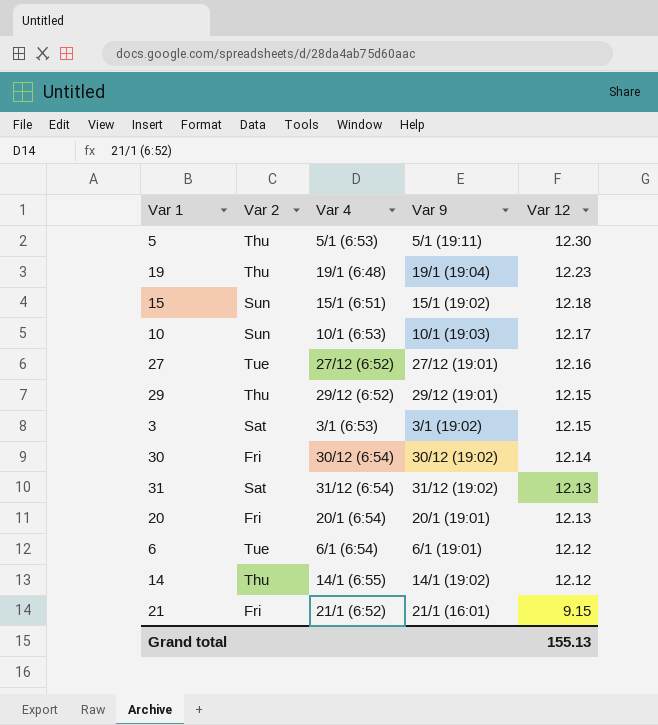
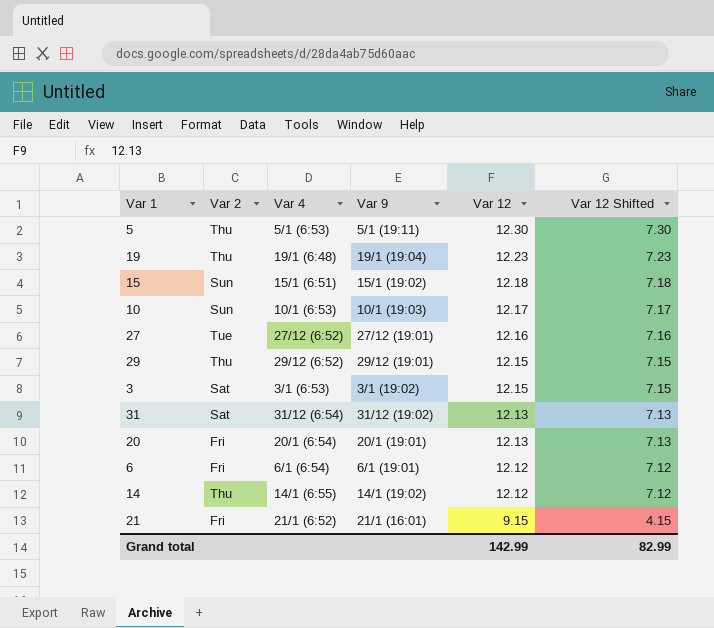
column Var 12 Shifted | formula: none -> [Var 12] - 5
row 30: Fri | 30/12 (6:54) | 30/12 (19:02) | 12.14 -> none
6 | Var 2: Tue -> Fri
Grand total | Var 12: 155.13 -> 142.99

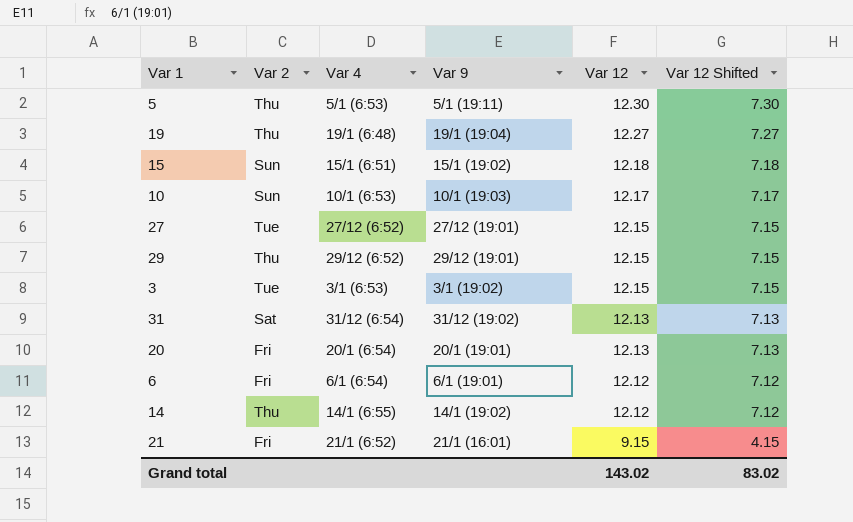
19 | Var 12: 12.23 -> 12.27
19 | Var 12 Shifted: 7.23 -> 7.27
27 | Var 12: 12.16 -> 12.15
27 | Var 12 Shifted: 7.16 -> 7.15
3 | Var 2: Sat -> Tue
Grand total | Var 12: 142.99 -> 143.02
Grand total | Var 12 Shifted: 82.99 -> 83.02

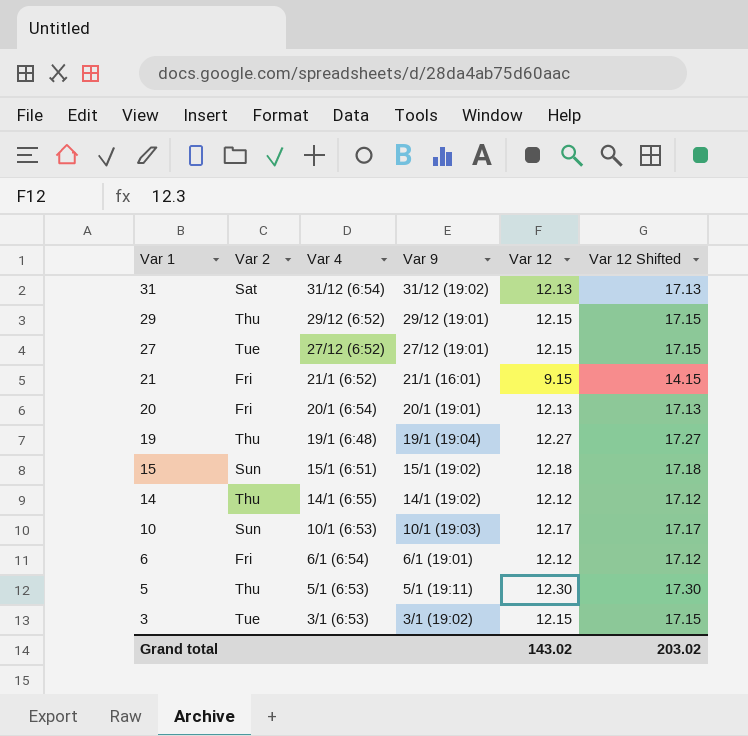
row order: Var 12 descending -> Var 1 descending
column Var 12 Shifted | formula: [Var 12] - 5 -> [Var 12] + 5
Grand total | Var 12 Shifted: 83.02 -> 203.02

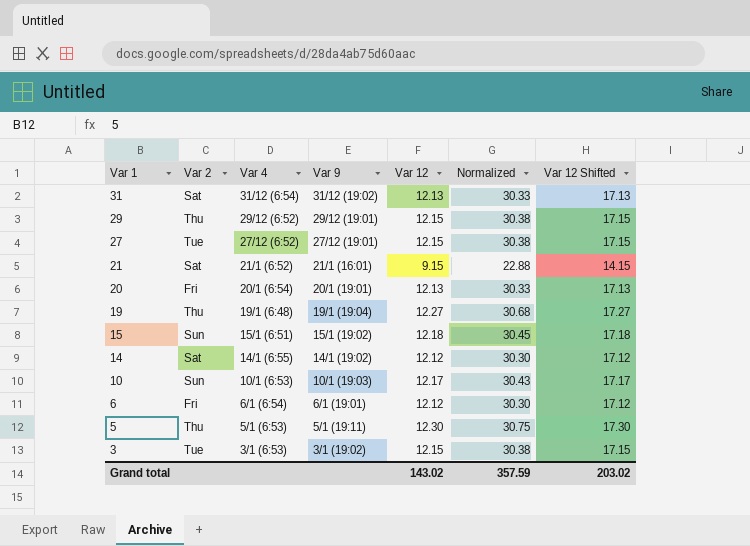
column Normalized | formula: none -> [Var 12] * 2.5
21 | Var 2: Fri -> Sat
14 | Var 2: Thu -> Sat

